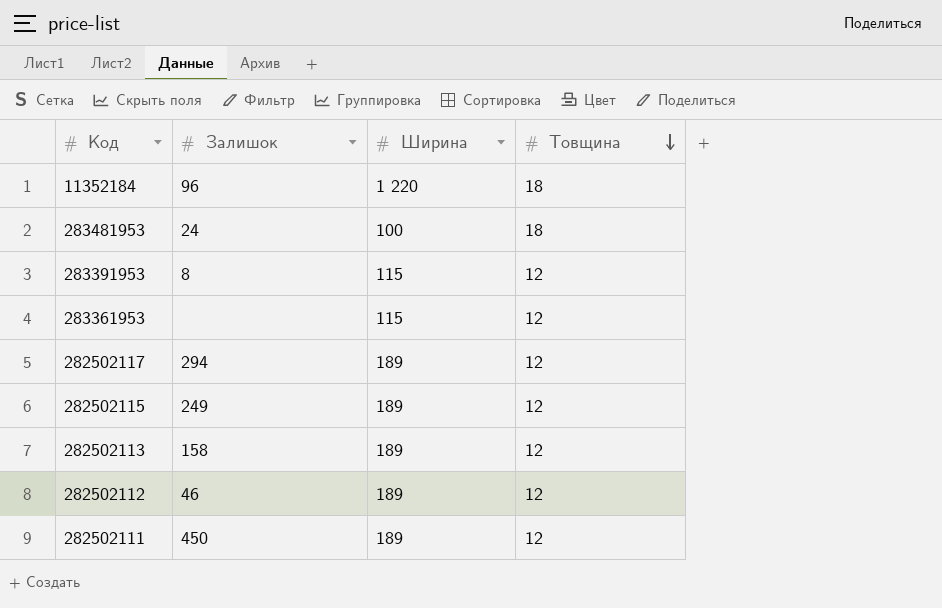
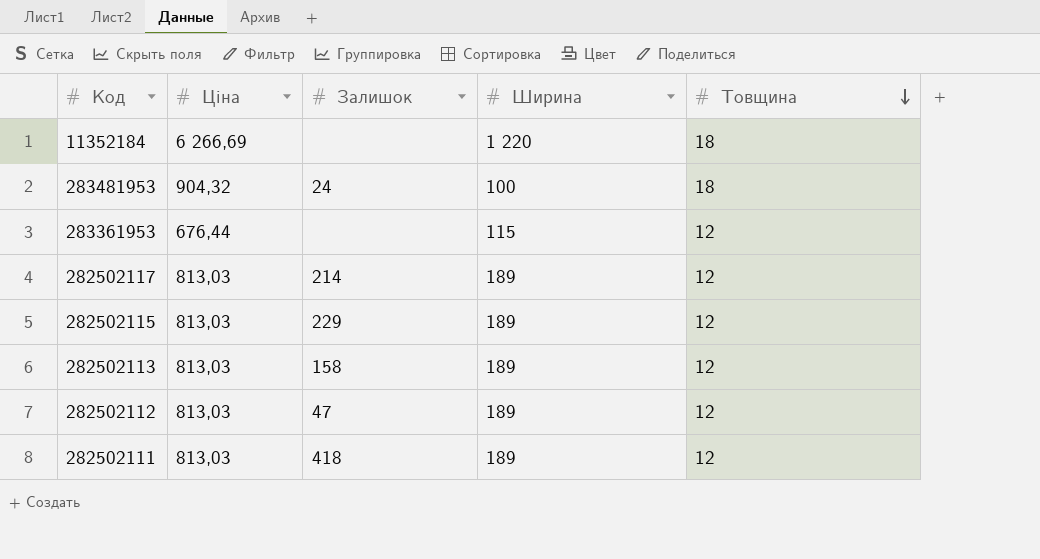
column Ціна | position: none -> 2
row 283391953: 8 | 115 | 12 -> none
11352184 | Залишок: 96 -> none
282502117 | Залишок: 294 -> 214
282502115 | Залишок: 249 -> 229
282502112 | Залишок: 46 -> 47
282502111 | Залишок: 450 -> 418

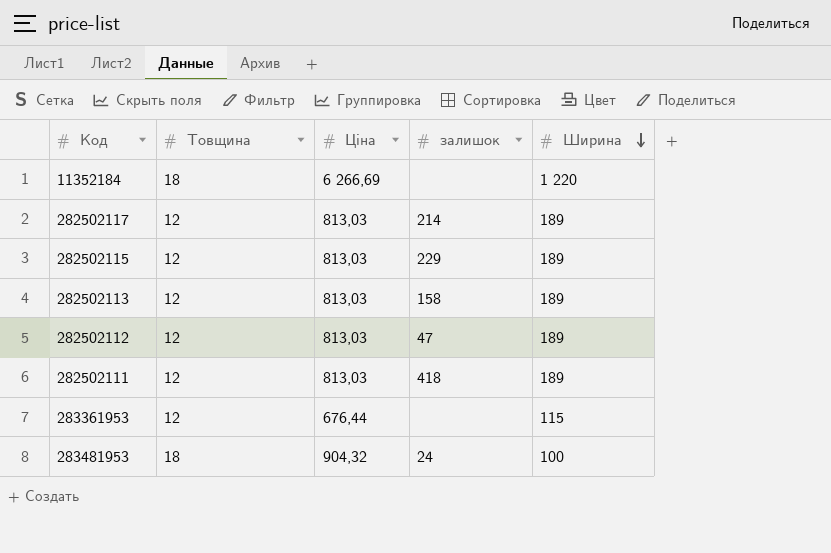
row order: Товщина descending -> Ширина descending
column Товщина | position: 5 -> 2
column name: Залишок -> залишок

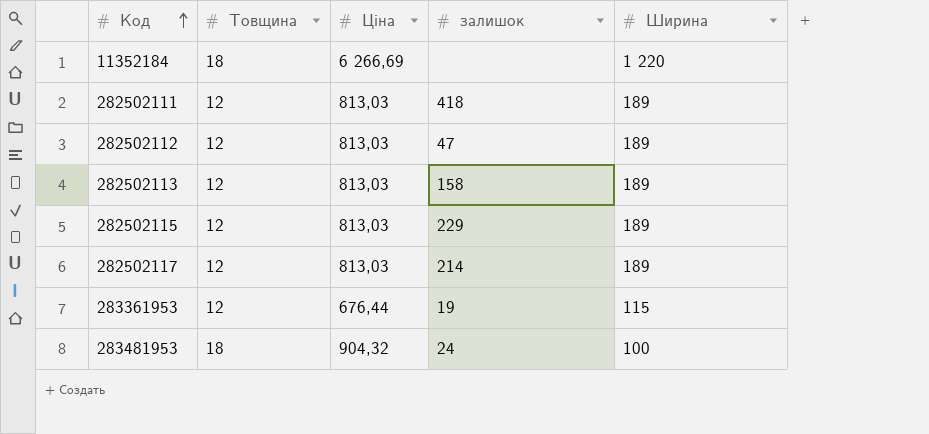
row order: Ширина descending -> Код ascending
283361953 | залишок: none -> 19

